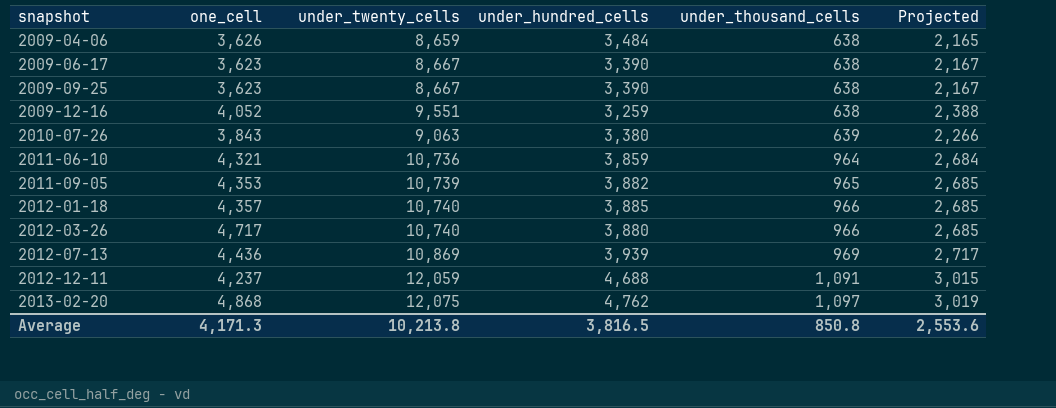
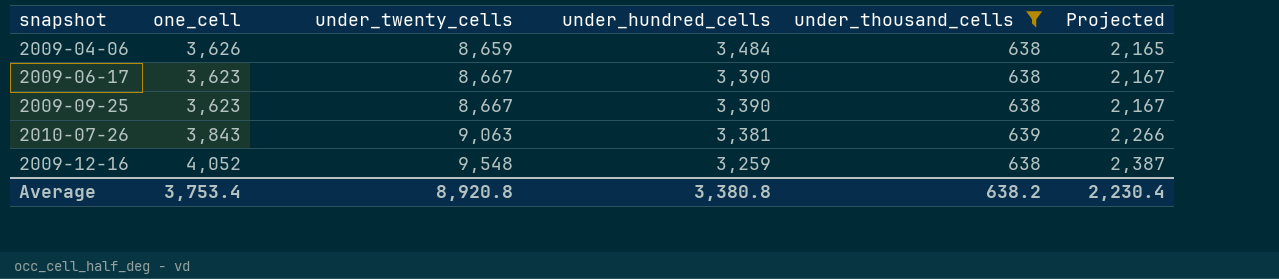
filter: none -> under_thousand_cells <= 639
row order: snapshot ascending -> under_twenty_cells ascending
2010-07-26 | under_hundred_cells: 3,380 -> 3,381
2009-12-16 | under_twenty_cells: 9,551 -> 9,548
2009-12-16 | Projected: 2,388 -> 2,387
Average | one_cell: 4,171.3 -> 3,753.4
Average | under_twenty_cells: 10,213.8 -> 8,920.8
Average | under_hundred_cells: 3,816.5 -> 3,380.8
Average | under_thousand_cells: 850.8 -> 638.2
Average | Projected: 2,553.6 -> 2,230.4

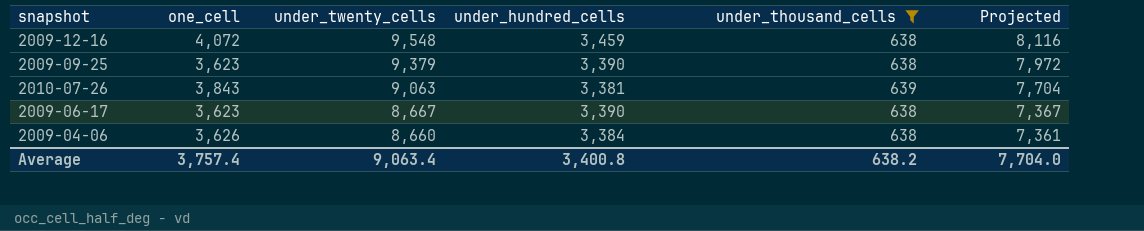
row order: under_twenty_cells ascending -> under_twenty_cells descending
column Projected | formula: [under_twenty_cells] * 0.25 -> [under_twenty_cells] * 0.85
2009-12-16 | one_cell: 4,052 -> 4,072
2009-12-16 | under_hundred_cells: 3,259 -> 3,459
2009-09-25 | under_twenty_cells: 8,667 -> 9,379
2009-04-06 | under_twenty_cells: 8,659 -> 8,660
2009-04-06 | under_hundred_cells: 3,484 -> 3,384
Average | one_cell: 3,753.4 -> 3,757.4
Average | under_twenty_cells: 8,920.8 -> 9,063.4
Average | under_hundred_cells: 3,380.8 -> 3,400.8
Average | Projected: 2,230.4 -> 7,704.0

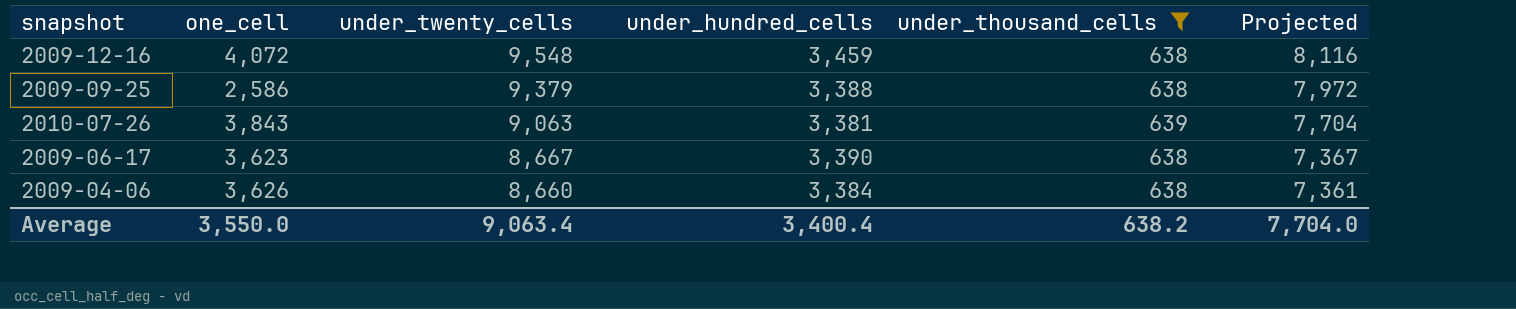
2009-09-25 | one_cell: 3,623 -> 2,586
2009-09-25 | under_hundred_cells: 3,390 -> 3,388
Average | one_cell: 3,757.4 -> 3,550.0
Average | under_hundred_cells: 3,400.8 -> 3,400.4

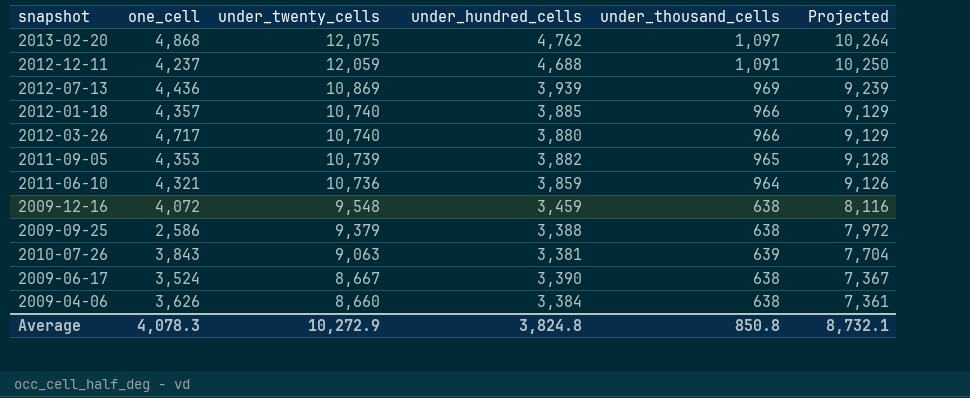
filter: under_thousand_cells <= 639 -> none
2009-06-17 | one_cell: 3,623 -> 3,524
Average | one_cell: 3,550.0 -> 4,078.3
Average | under_twenty_cells: 9,063.4 -> 10,272.9
Average | under_hundred_cells: 3,400.4 -> 3,824.8
Average | under_thousand_cells: 638.2 -> 850.8
Average | Projected: 7,704.0 -> 8,732.1

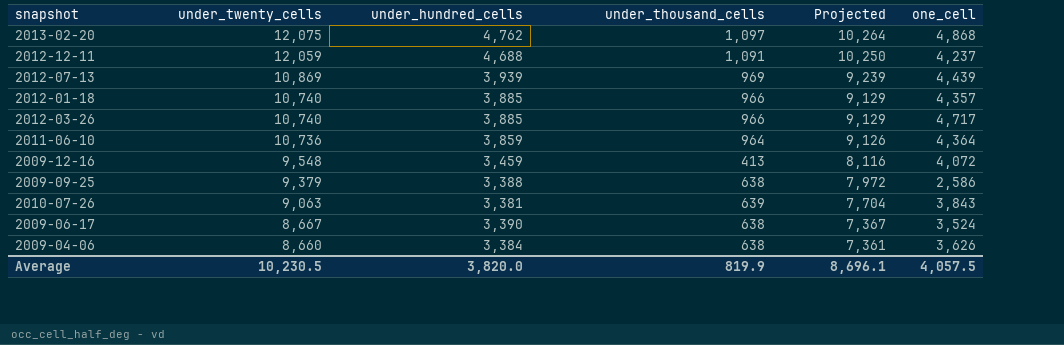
column one_cell | position: 2 -> 6
row 2011-09-05: 4,353 | 10,739 | 3,882 | 965 | 9,128 -> none
2012-07-13 | one_cell: 4,436 -> 4,439
2012-03-26 | under_hundred_cells: 3,880 -> 3,885
2011-06-10 | one_cell: 4,321 -> 4,364
2009-12-16 | under_thousand_cells: 638 -> 413
Average | under_twenty_cells: 10,272.9 -> 10,230.5
Average | under_hundred_cells: 3,824.8 -> 3,820.0
Average | under_thousand_cells: 850.8 -> 819.9
Average | Projected: 8,732.1 -> 8,696.1
Average | one_cell: 4,078.3 -> 4,057.5

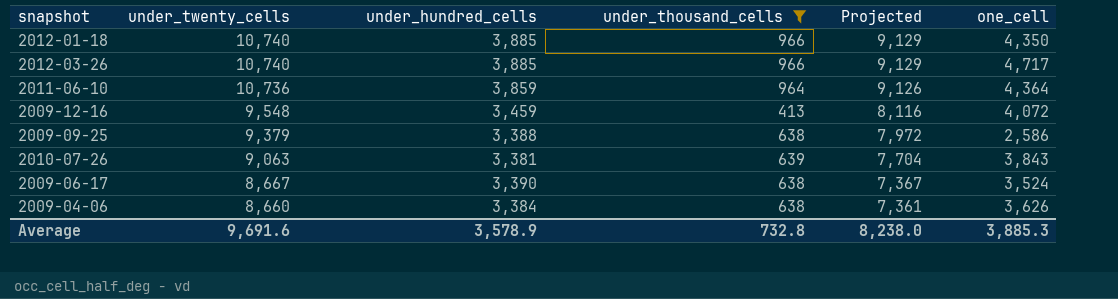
filter: none -> under_thousand_cells <= 966
2012-01-18 | one_cell: 4,357 -> 4,350
Average | under_twenty_cells: 10,230.5 -> 9,691.6
Average | under_hundred_cells: 3,820.0 -> 3,578.9
Average | under_thousand_cells: 819.9 -> 732.8
Average | Projected: 8,696.1 -> 8,238.0
Average | one_cell: 4,057.5 -> 3,885.3

